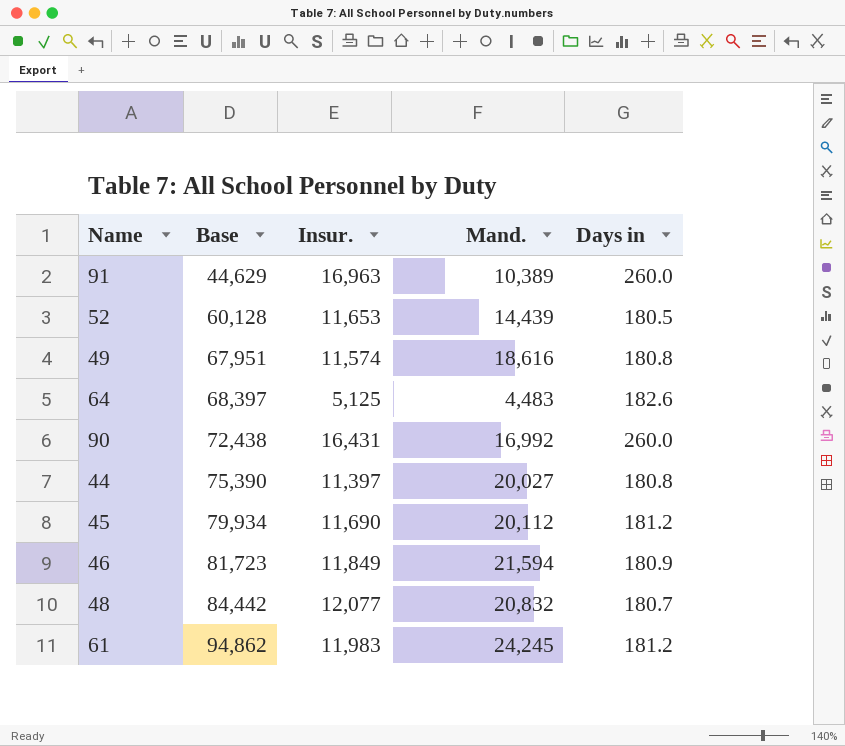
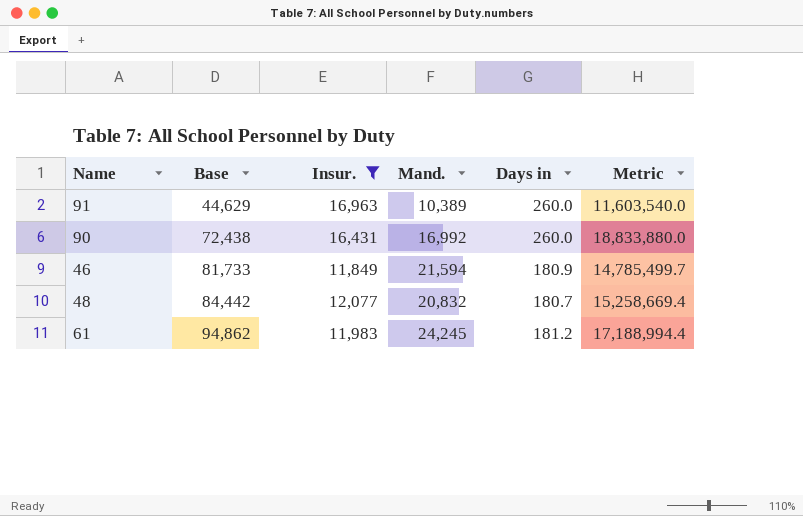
filter: none -> Insur. >= 11,849
column Metric | formula: none -> [Base] * [Days in]
46 | Base: 81,723 -> 81,733

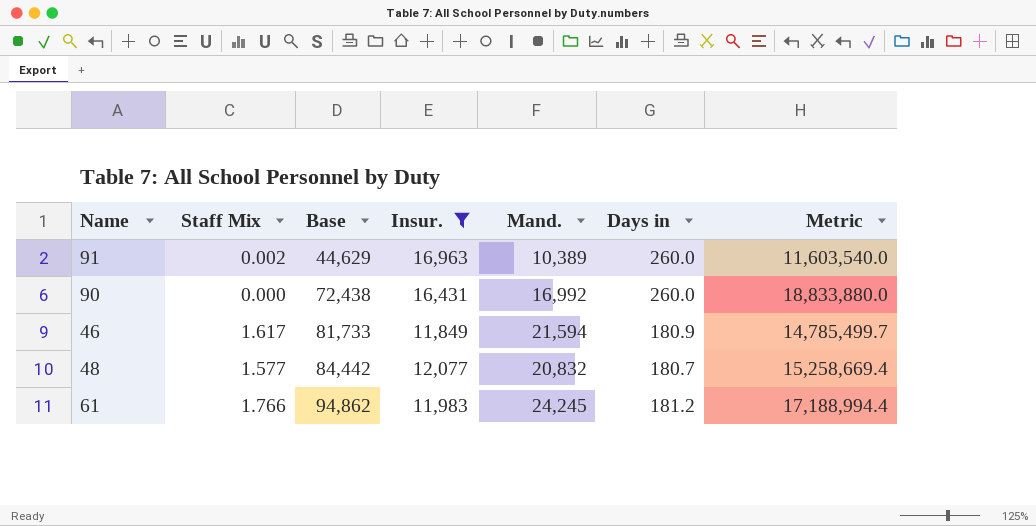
column Staff Mix | position: none -> 2

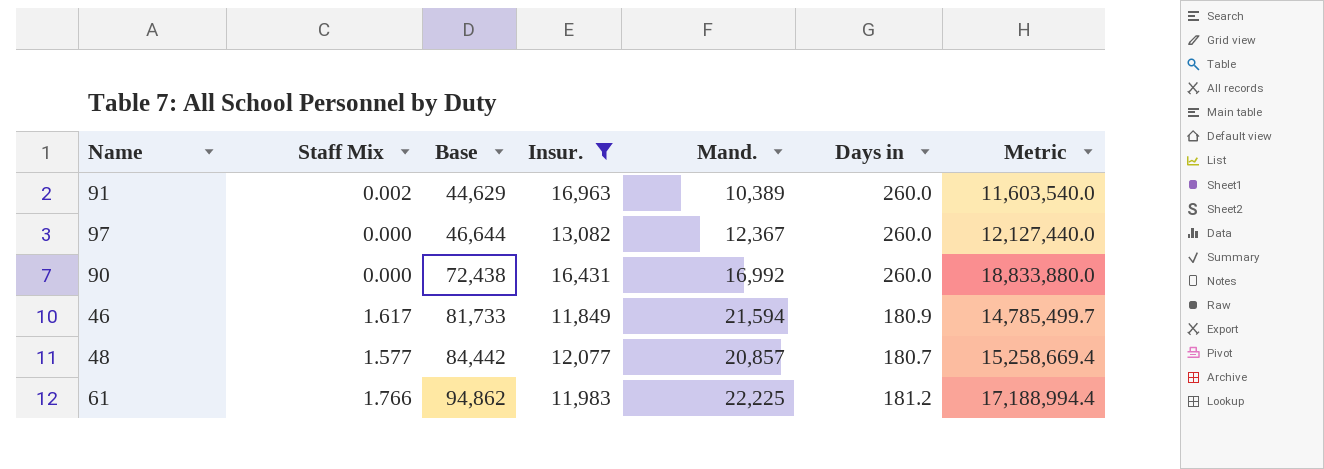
row 97: none -> 0.000 | 46,644 | 13,082 | 12,367 | 260.0 | 12,127,440.0
48 | Mand.: 20,832 -> 20,857
61 | Mand.: 24,245 -> 22,225

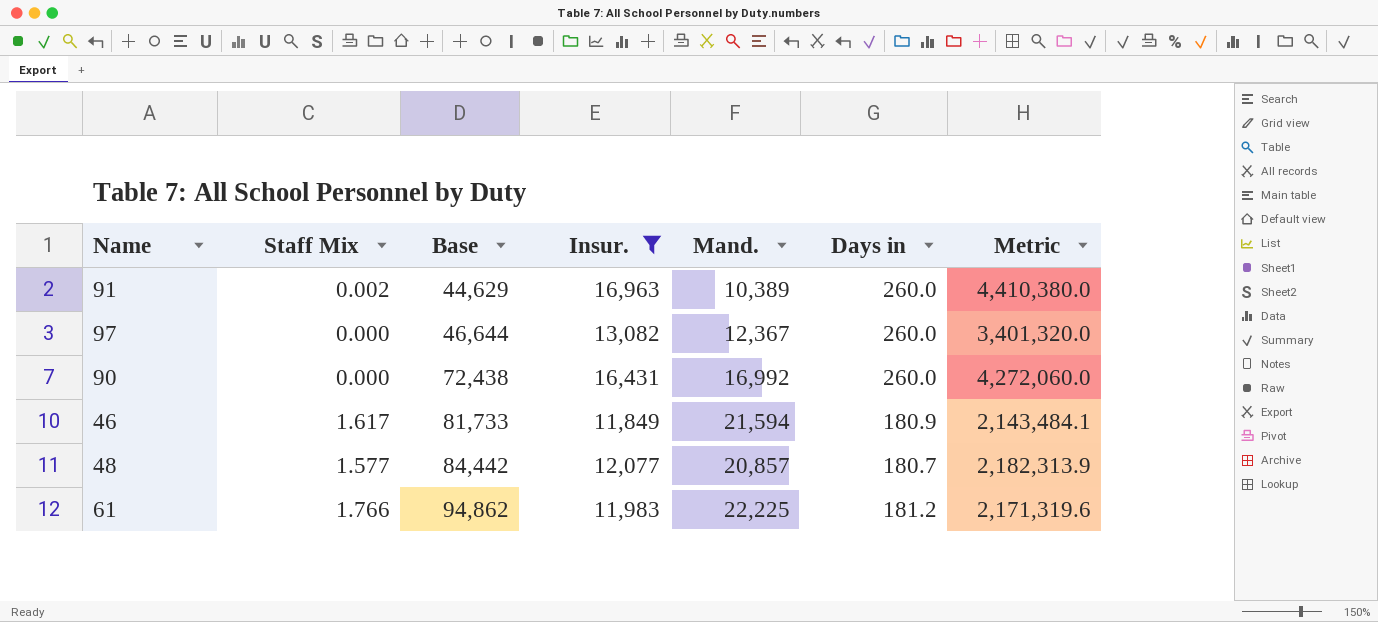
column Metric | formula: [Base] * [Days in] -> [Insur.] * [Days in]

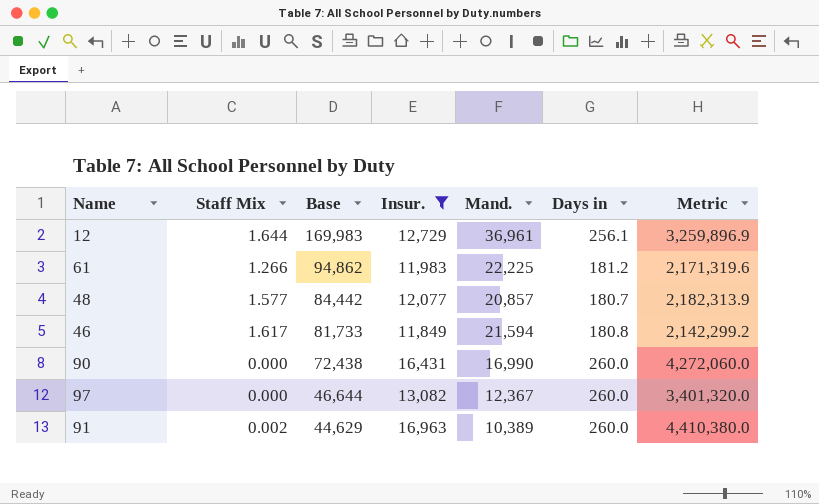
row order: Base ascending -> Base descending
row 12: none -> 1.644 | 169,983 | 12,729 | 36,961 | 256.1 | 3,259,896.9
61 | Staff Mix: 1.766 -> 1.266
46 | Days in: 180.9 -> 180.8
46 | Metric: 2,143,484.1 -> 2,142,299.2
90 | Mand.: 16,992 -> 16,990

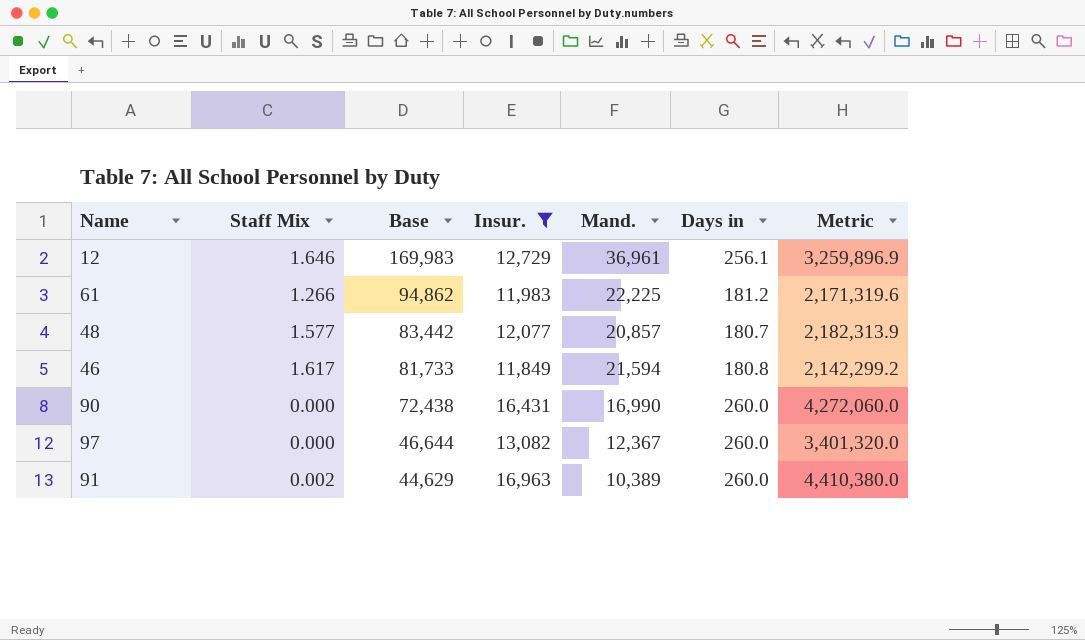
12 | Staff Mix: 1.644 -> 1.646
48 | Base: 84,442 -> 83,442

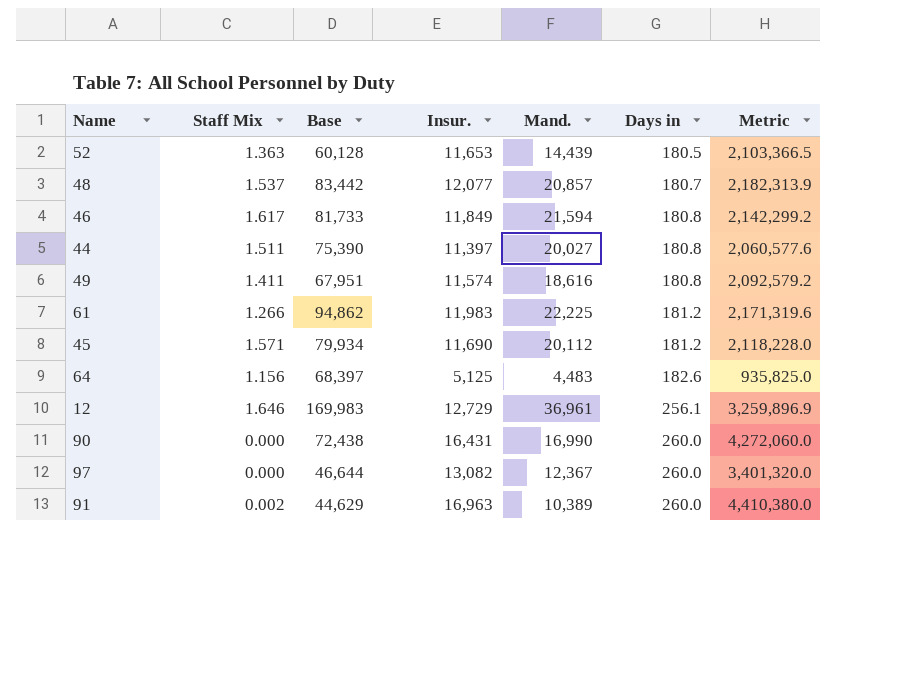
filter: Insur. >= 11,849 -> none
row order: Base descending -> Days in ascending
48 | Staff Mix: 1.577 -> 1.537

